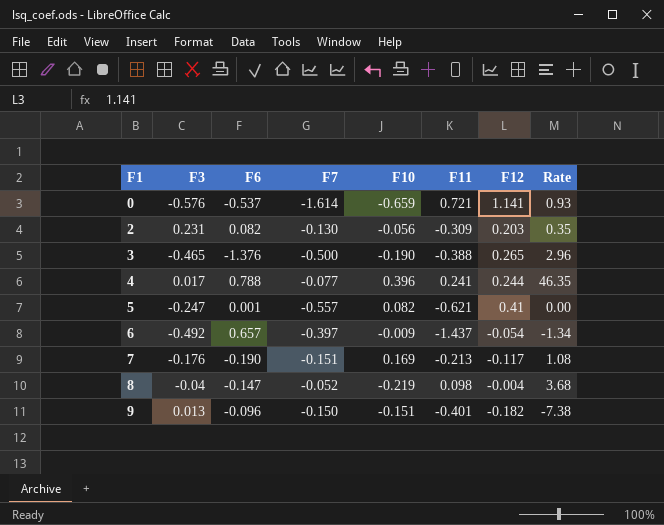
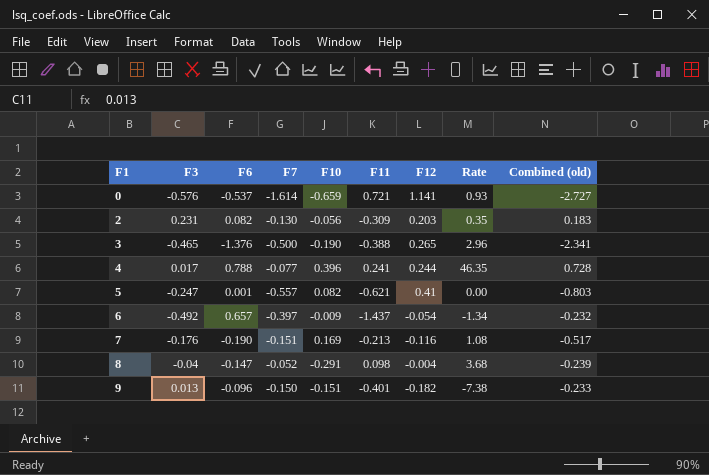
column Combined (old) | formula: none -> [F3] + [F6] + [F7]
7 | F12: -0.117 -> -0.116
8 | F10: -0.219 -> -0.291

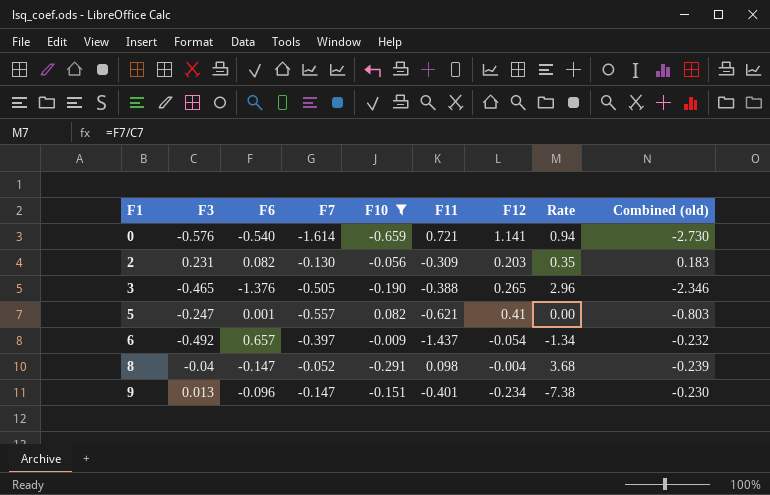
filter: none -> F10 <= 0.082
0 | F6: -0.537 -> -0.540
0 | Rate: 0.93 -> 0.94
0 | Combined (old): -2.727 -> -2.730
3 | F7: -0.500 -> -0.505
3 | Combined (old): -2.341 -> -2.346
9 | F7: -0.150 -> -0.147
9 | F12: -0.182 -> -0.234
9 | Combined (old): -0.233 -> -0.230

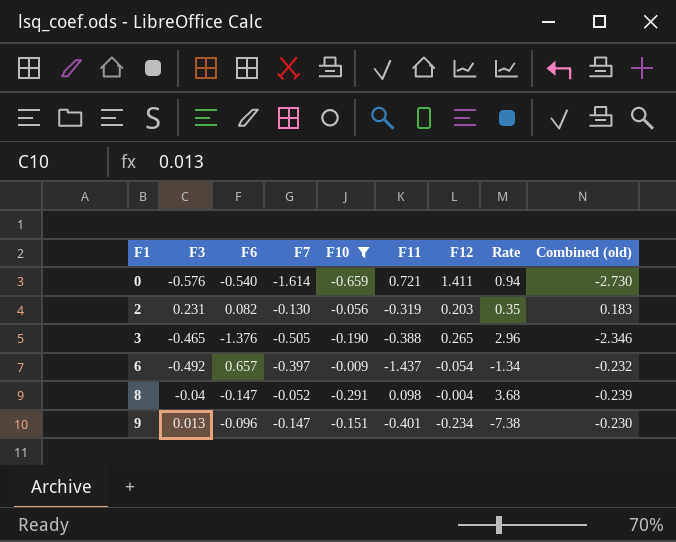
row 5: -0.247 | 0.001 | -0.557 | 0.082 | -0.621 | 0.41 | 0.00 | -0.803 -> none
0 | F12: 1.141 -> 1.411
2 | F11: -0.309 -> -0.319

